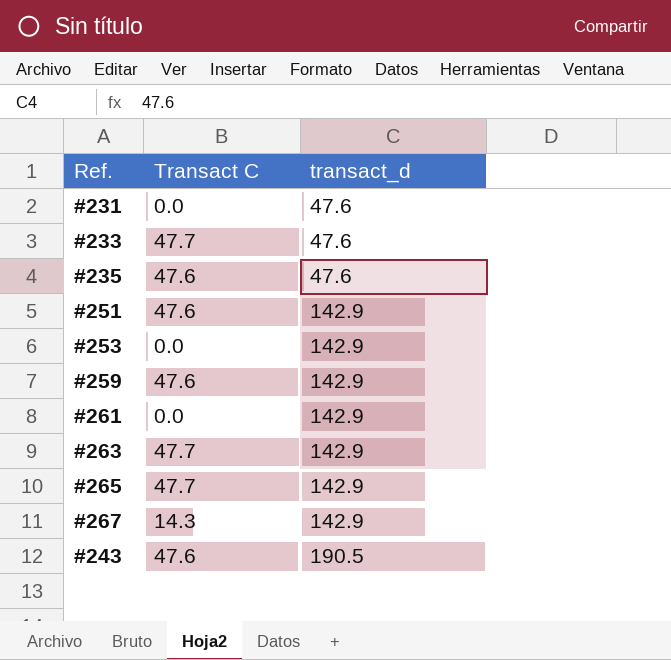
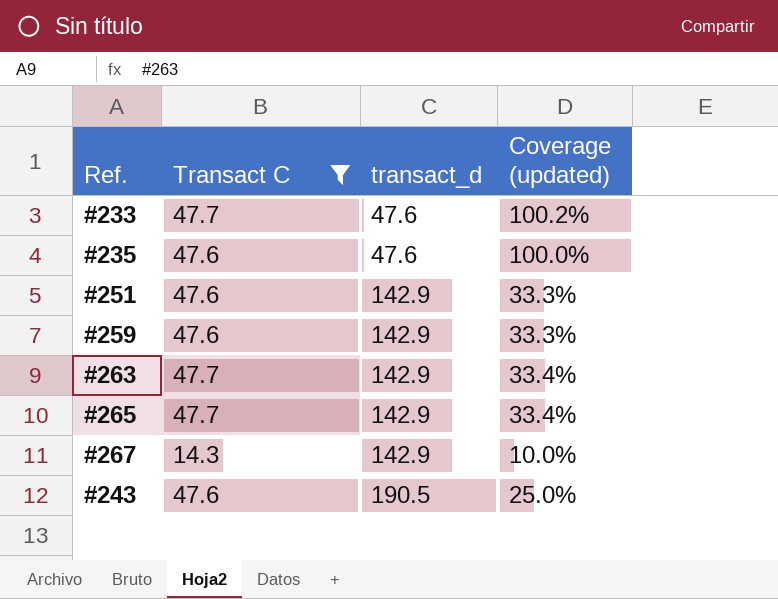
filter: none -> Transact C != 0.0
column Coverage (updated) | formula: none -> [Transact C] / [transact_d]

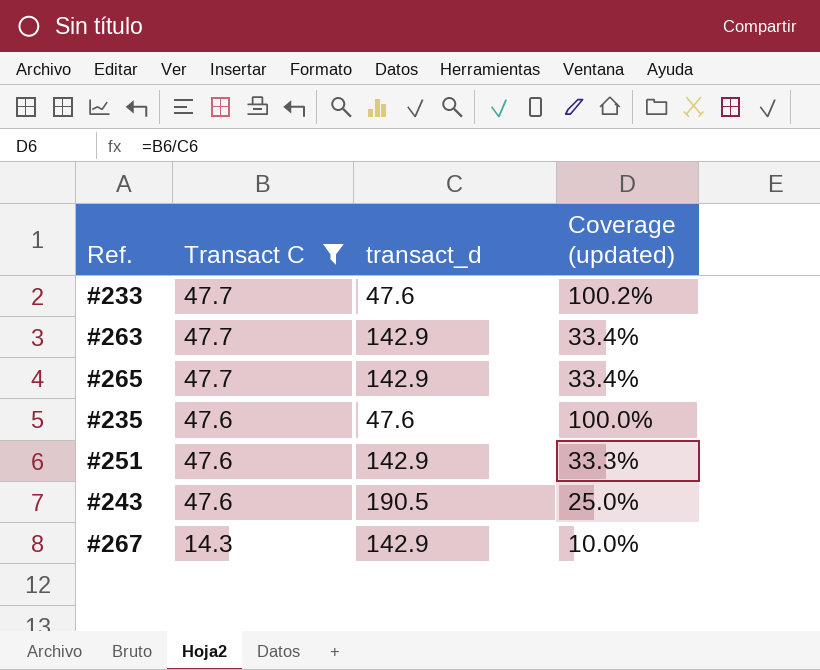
row order: transact_d ascending -> Transact C descending
row #259: 47.6 | 142.9 | 33.3% -> none

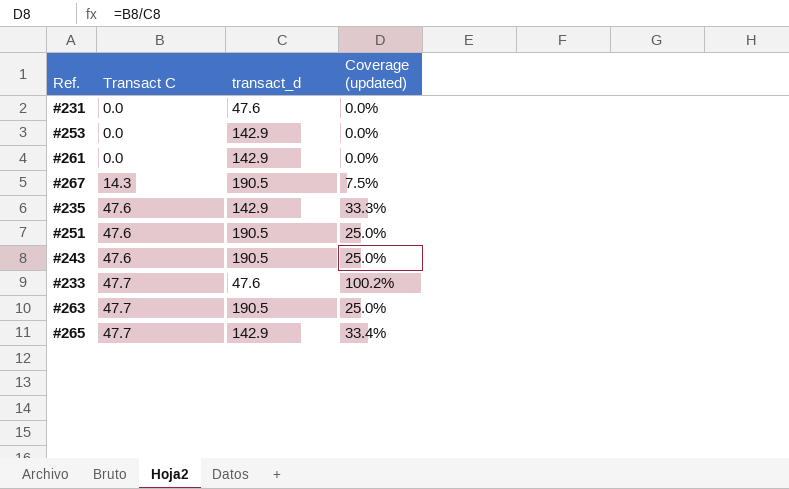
filter: Transact C != 0.0 -> none
row order: Transact C descending -> Transact C ascending
#267 | transact_d: 142.9 -> 190.5
#267 | Coverage (updated): 10.0% -> 7.5%
#235 | transact_d: 47.6 -> 142.9
#235 | Coverage (updated): 100.0% -> 33.3%
#251 | transact_d: 142.9 -> 190.5
#251 | Coverage (updated): 33.3% -> 25.0%
#263 | transact_d: 142.9 -> 190.5
#263 | Coverage (updated): 33.4% -> 25.0%

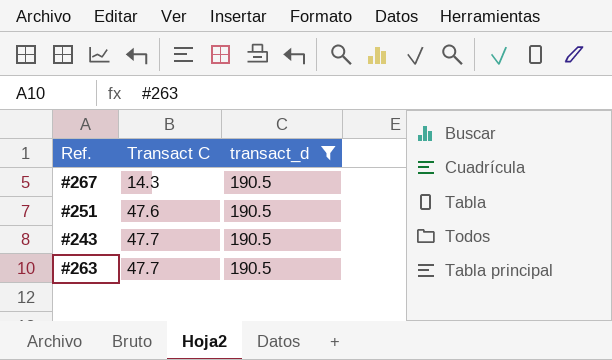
filter: none -> transact_d = 190.5
column Coverage (updated) | formula: [Transact C] / [transact_d] -> none
#243 | Transact C: 47.6 -> 47.7

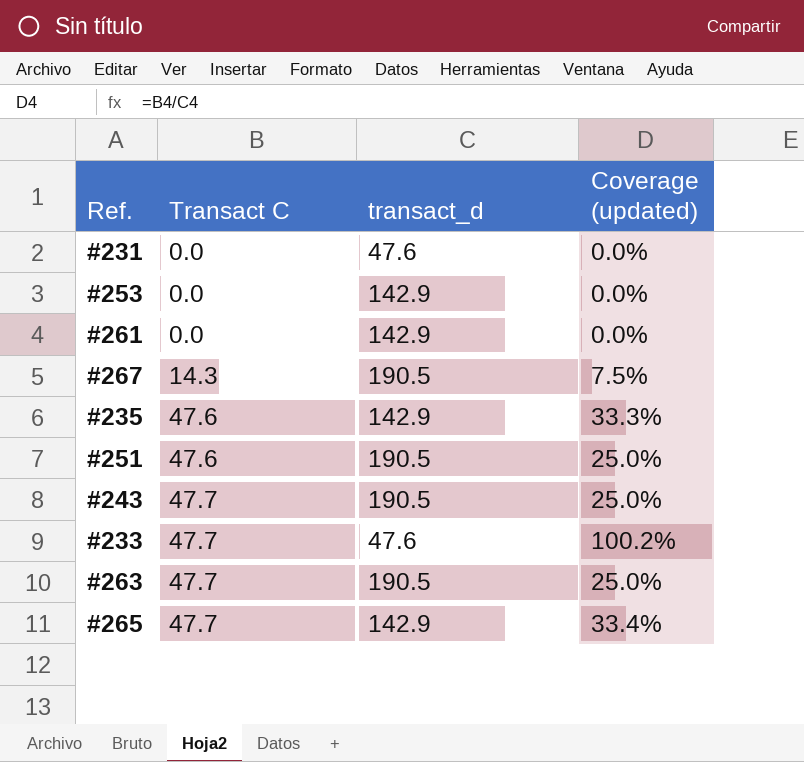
filter: transact_d = 190.5 -> none
column Coverage (updated) | formula: none -> [Transact C] / [transact_d]

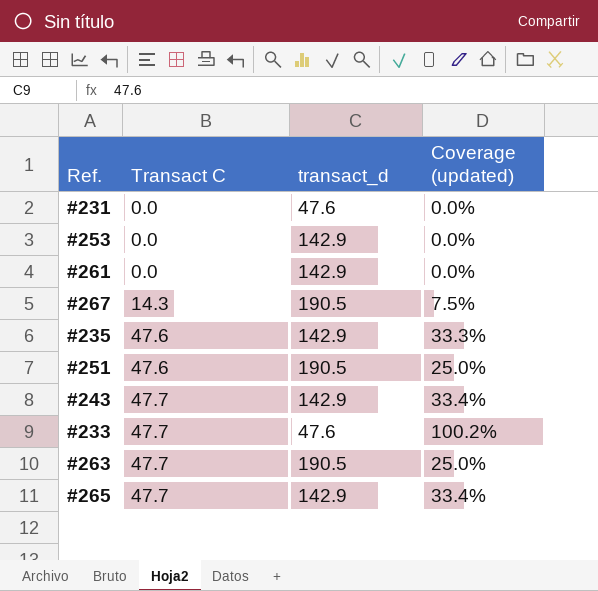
#243 | transact_d: 190.5 -> 142.9
#243 | Coverage (updated): 25.0% -> 33.4%

